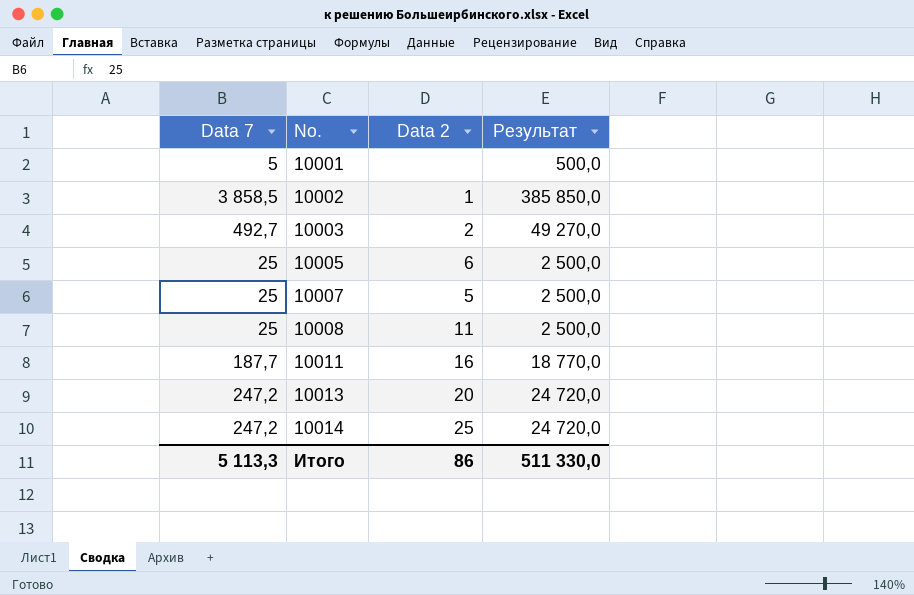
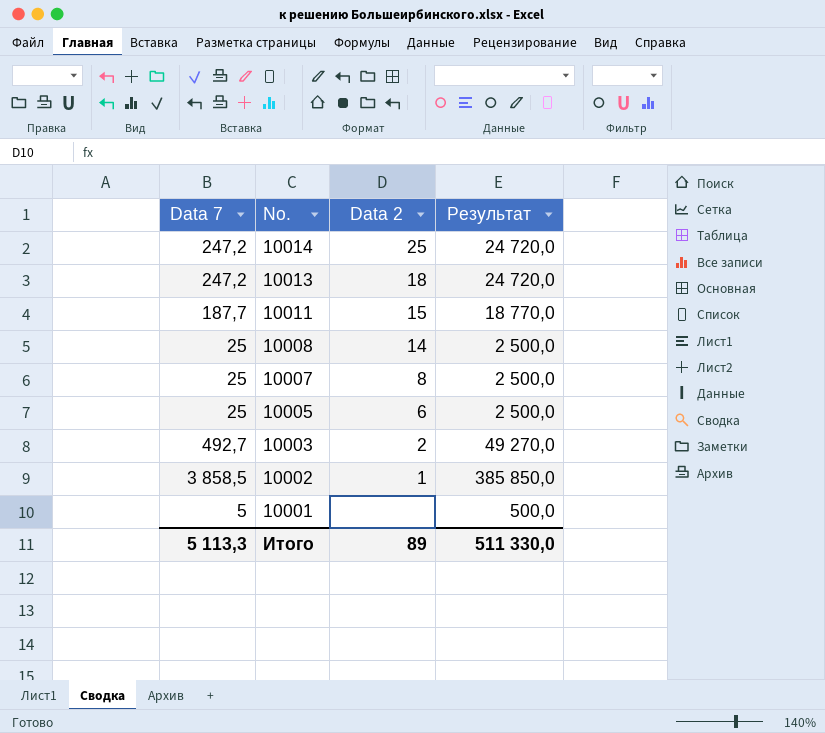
row order: No. ascending -> No. descending
10013 | Data 2: 20 -> 18
10011 | Data 2: 16 -> 15
10008 | Data 2: 11 -> 14
10007 | Data 2: 5 -> 8
Итого | Data 2: 86 -> 89

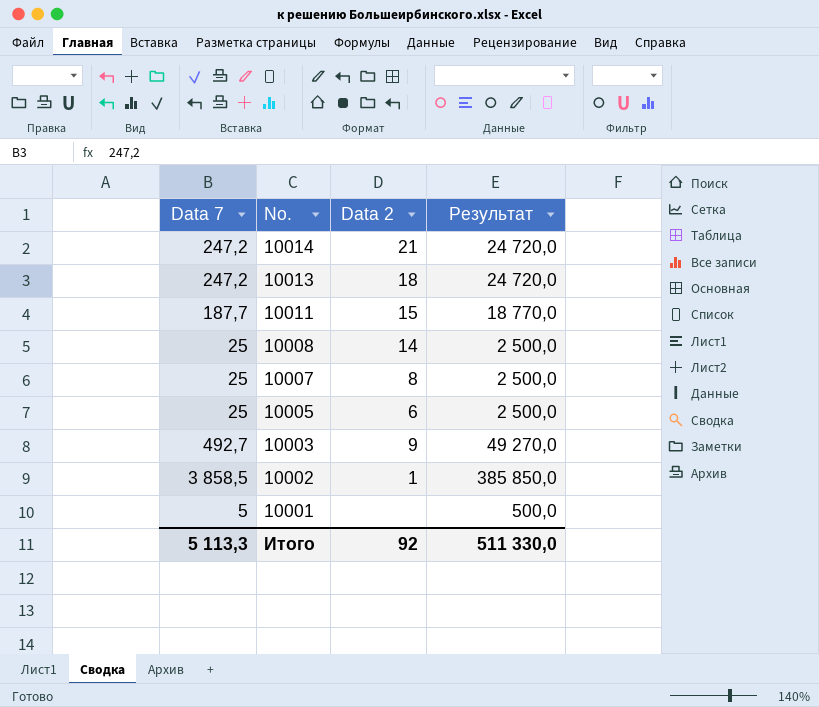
10014 | Data 2: 25 -> 21
10003 | Data 2: 2 -> 9
Итого | Data 2: 89 -> 92

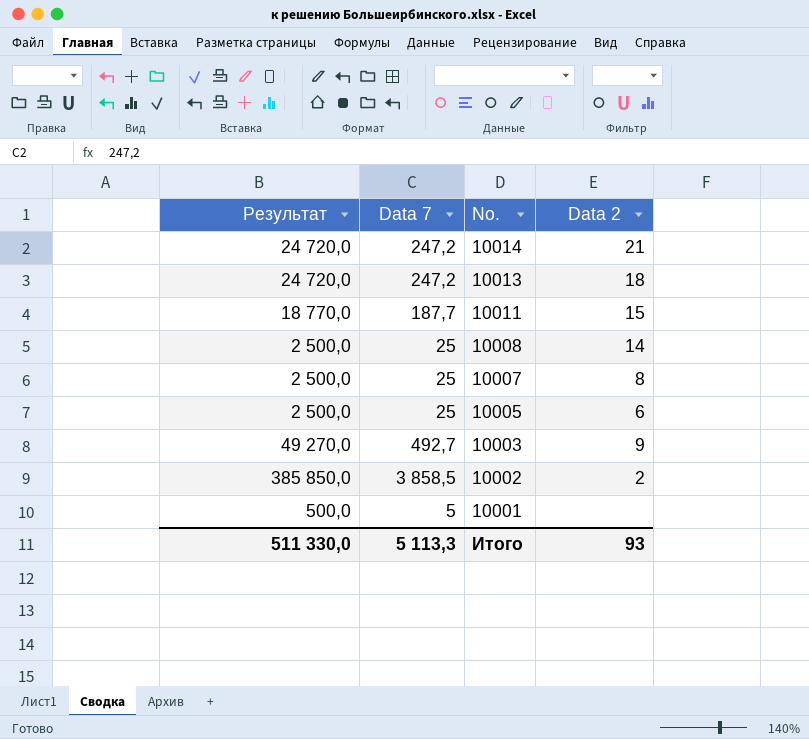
column Результат | position: 4 -> 1
10002 | Data 2: 1 -> 2
Итого | Data 2: 92 -> 93

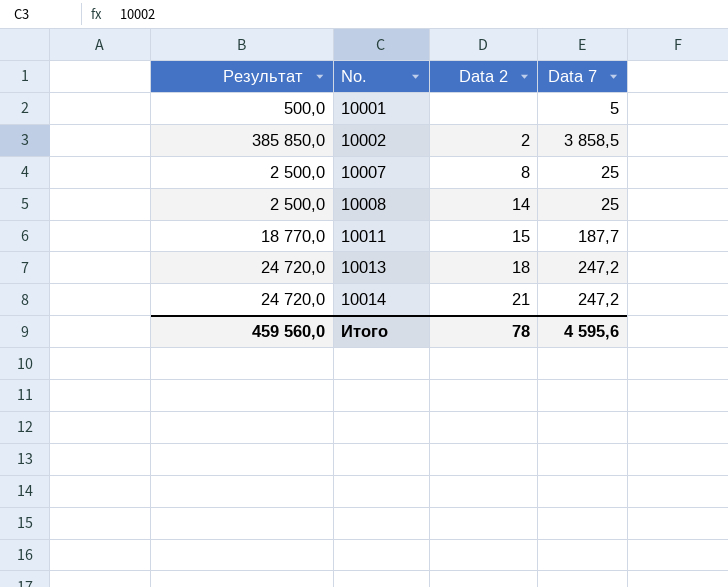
row order: No. descending -> No. ascending
column Data 7 | position: 2 -> 4
row 10005: 2 500,0 | 25 | 6 -> none
row 10003: 49 270,0 | 492,7 | 9 -> none
Итого | Результат: 511 330,0 -> 459 560,0
Итого | Data 2: 93 -> 78
Итого | Data 7: 5 113,3 -> 4 595,6

